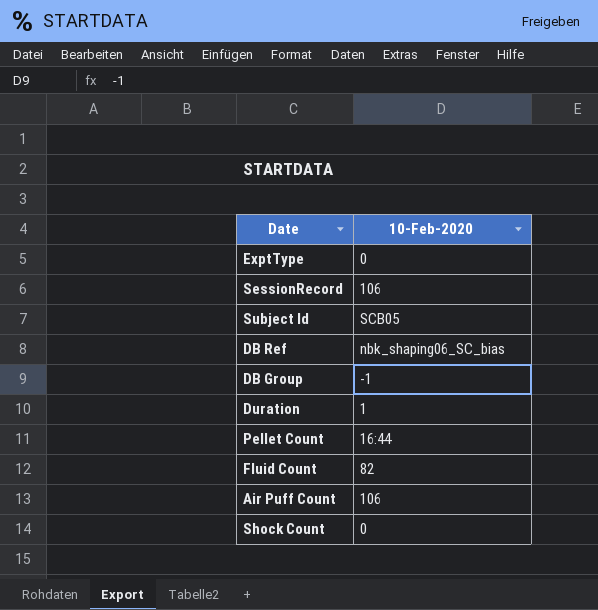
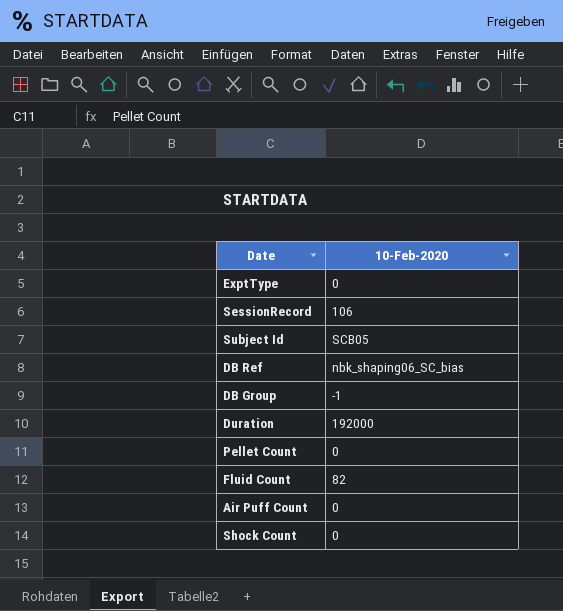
Duration | 10-Feb-2020: 1 -> 192000
Pellet Count | 10-Feb-2020: 16:44 -> 0
Air Puff Count | 10-Feb-2020: 106 -> 0

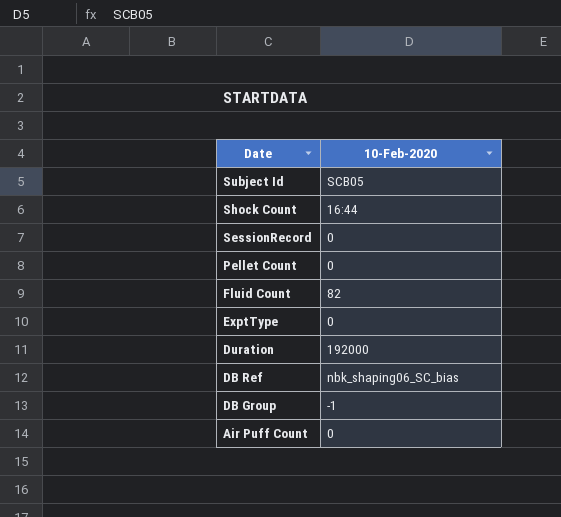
row order: none -> Date descending
Shock Count | 10-Feb-2020: 0 -> 16:44
SessionRecord | 10-Feb-2020: 106 -> 0

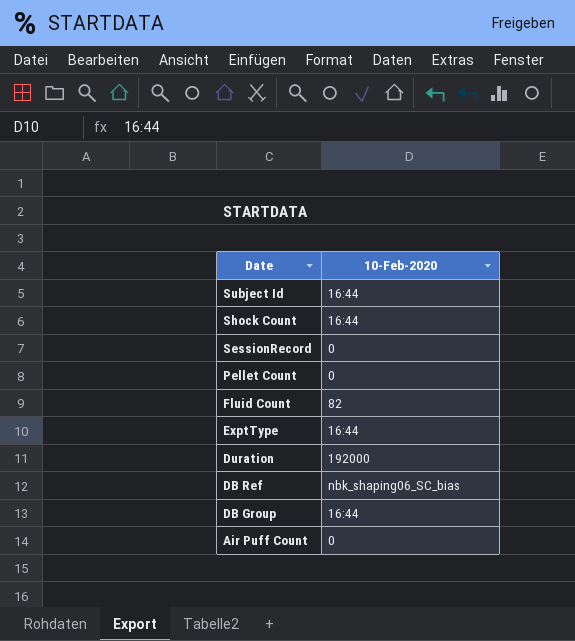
Subject Id | 10-Feb-2020: SCB05 -> 16:44
ExptType | 10-Feb-2020: 0 -> 16:44
DB Group | 10-Feb-2020: -1 -> 16:44

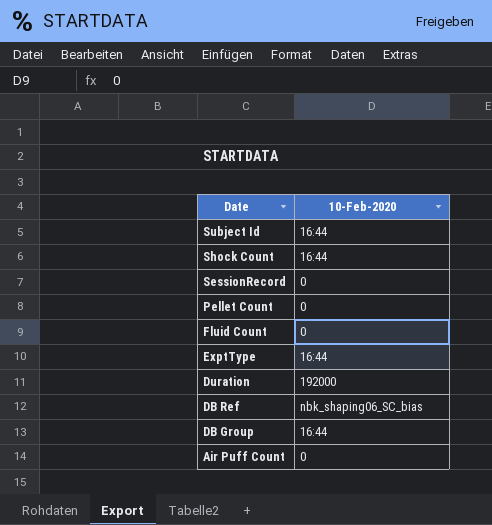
Fluid Count | 10-Feb-2020: 82 -> 0

